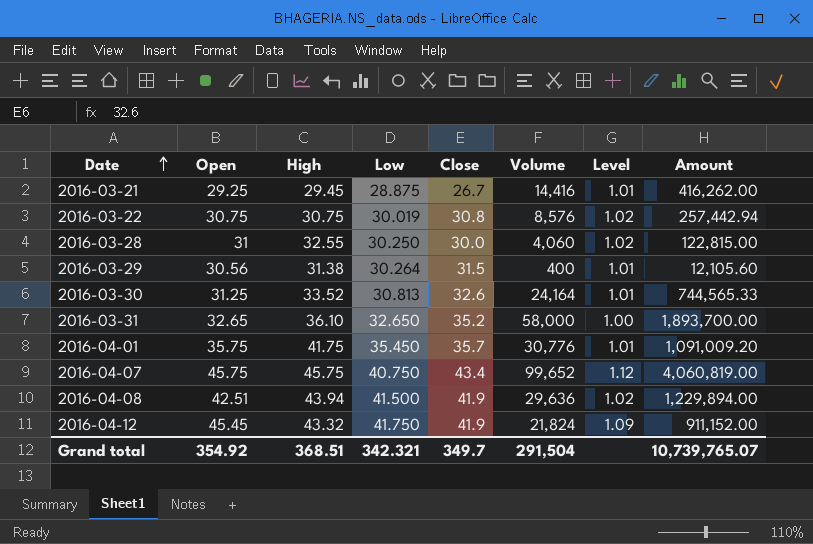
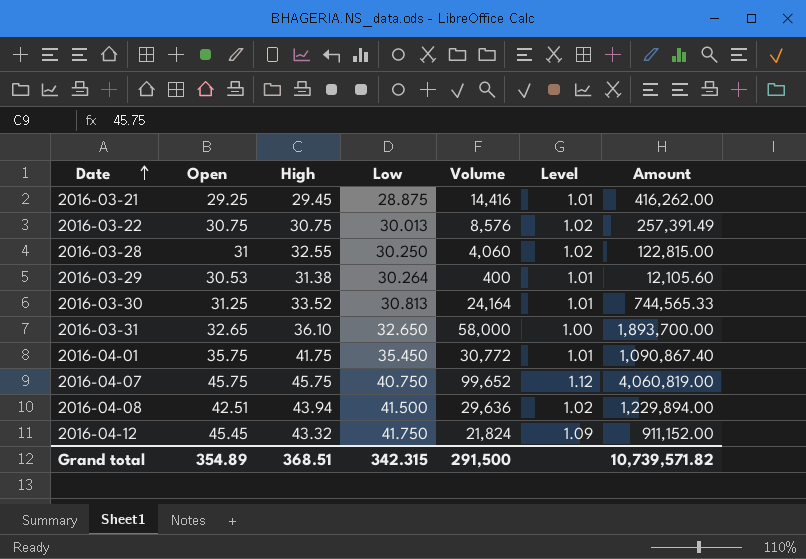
column Close | position: 5 -> none
2016-03-22 | Low: 30.019 -> 30.013
2016-03-22 | Amount: 257,442.94 -> 257,391.49
2016-03-29 | Open: 30.56 -> 30.53
2016-04-01 | Volume: 30,776 -> 30,772
2016-04-01 | Amount: 1,091,009.20 -> 1,090,867.40
Grand total | Open: 354.92 -> 354.89
Grand total | Low: 342.321 -> 342.315
Grand total | Volume: 291,504 -> 291,500
Grand total | Amount: 10,739,765.07 -> 10,739,571.82

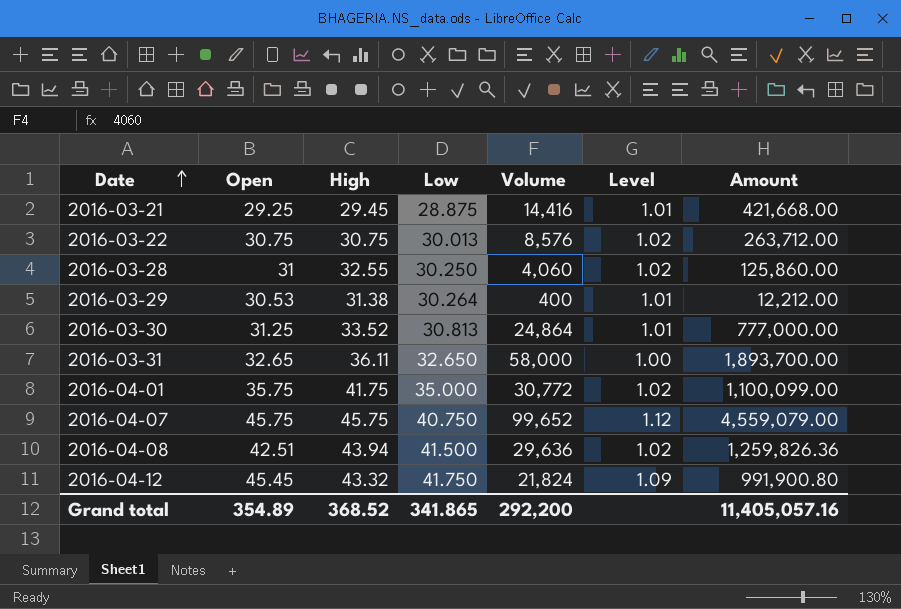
column Amount | formula: [Low] * [Volume] -> [Open] * [Volume]
2016-03-30 | Volume: 24,164 -> 24,864
2016-03-31 | High: 36.10 -> 36.11
2016-04-01 | Low: 35.450 -> 35.000
2016-04-01 | Level: 1.01 -> 1.02
Grand total | High: 368.51 -> 368.52
Grand total | Low: 342.315 -> 341.865
Grand total | Volume: 291,500 -> 292,200
Grand total | Amount: 10,739,571.82 -> 11,405,057.16

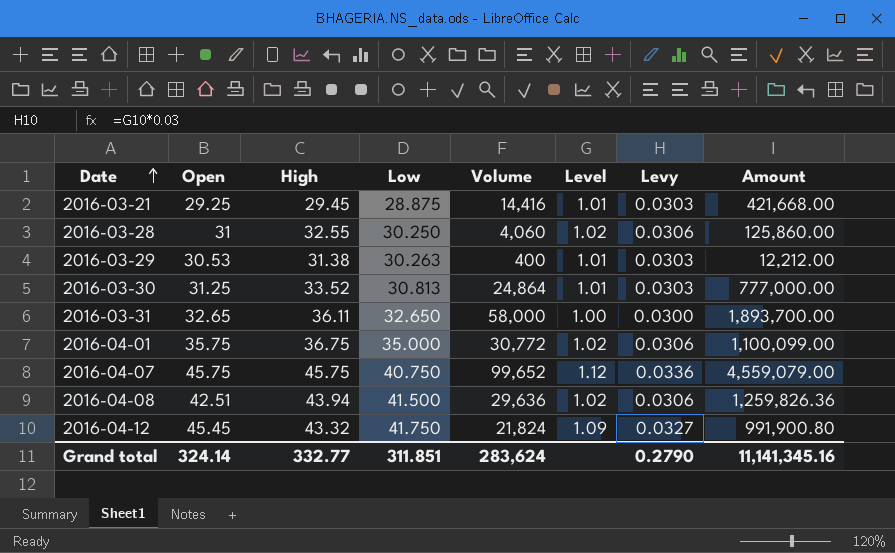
column Levy | formula: none -> [Level] * 0.03
row 2016-03-22: 30.75 | 30.75 | 30.013 | 8,576 | 1.02 | 263,712.00 -> none
2016-03-29 | Low: 30.264 -> 30.263
2016-04-01 | High: 41.75 -> 36.75
Grand total | Open: 354.89 -> 324.14
Grand total | High: 368.52 -> 332.77
Grand total | Low: 341.865 -> 311.851
Grand total | Volume: 292,200 -> 283,624
Grand total | Amount: 11,405,057.16 -> 11,141,345.16

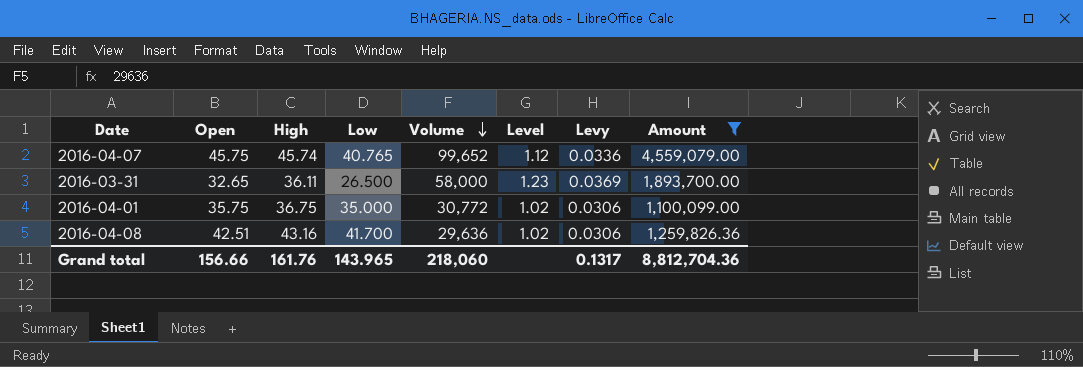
filter: none -> Amount >= 1,100,099.00
row order: Date ascending -> Volume descending
2016-04-07 | High: 45.75 -> 45.74
2016-04-07 | Low: 40.750 -> 40.765
2016-03-31 | Low: 32.650 -> 26.500
2016-03-31 | Level: 1.00 -> 1.23
2016-03-31 | Levy: 0.0300 -> 0.0369
2016-04-08 | High: 43.94 -> 43.16
2016-04-08 | Low: 41.500 -> 41.700
Grand total | Open: 324.14 -> 156.66
Grand total | High: 332.77 -> 161.76
Grand total | Low: 311.851 -> 143.965
Grand total | Volume: 283,624 -> 218,060
Grand total | Levy: 0.2790 -> 0.1317
Grand total | Amount: 11,141,345.16 -> 8,812,704.36

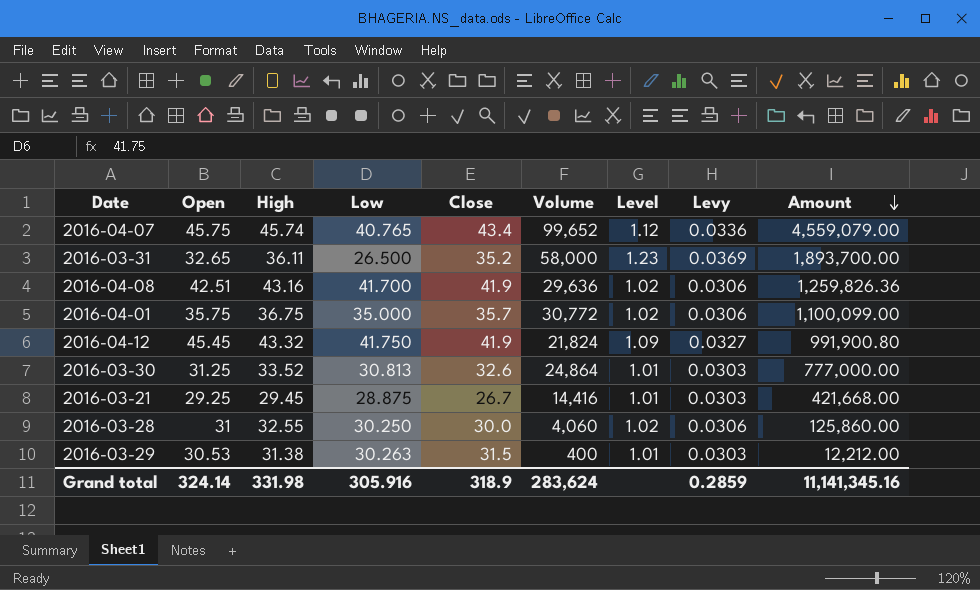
filter: Amount >= 1,100,099.00 -> none
row order: Volume descending -> Amount descending
column Close | position: none -> 5
Grand total | Open: 156.66 -> 324.14
Grand total | High: 161.76 -> 331.98
Grand total | Low: 143.965 -> 305.916
Grand total | Volume: 218,060 -> 283,624
Grand total | Levy: 0.1317 -> 0.2859
Grand total | Amount: 8,812,704.36 -> 11,141,345.16

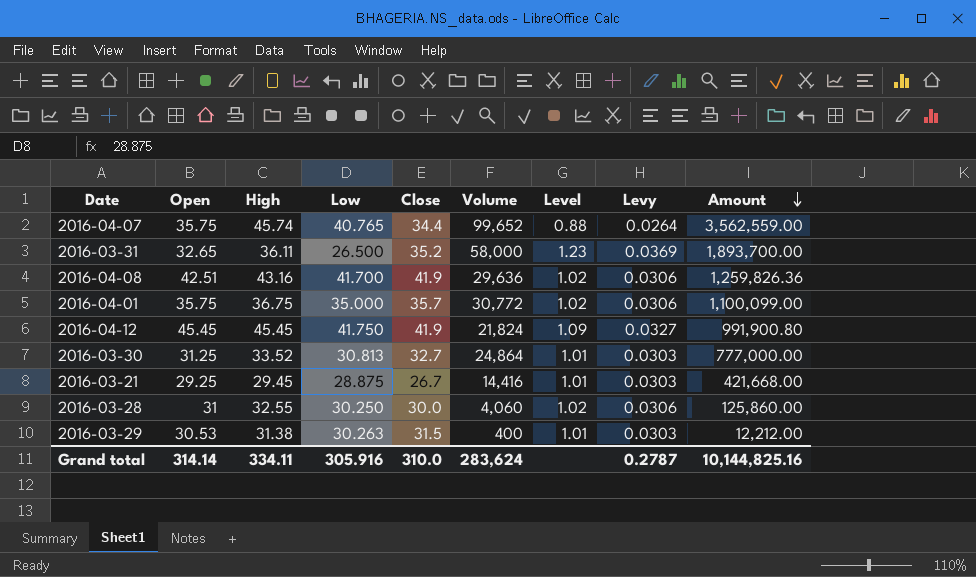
2016-04-07 | Open: 45.75 -> 35.75
2016-04-07 | Close: 43.4 -> 34.4
2016-04-07 | Level: 1.12 -> 0.88
2016-04-07 | Levy: 0.0336 -> 0.0264
2016-04-07 | Amount: 4,559,079.00 -> 3,562,559.00
2016-04-12 | High: 43.32 -> 45.45
2016-03-30 | Close: 32.6 -> 32.7
Grand total | Open: 324.14 -> 314.14
Grand total | High: 331.98 -> 334.11
Grand total | Close: 318.9 -> 310.0
Grand total | Levy: 0.2859 -> 0.2787
Grand total | Amount: 11,141,345.16 -> 10,144,825.16

